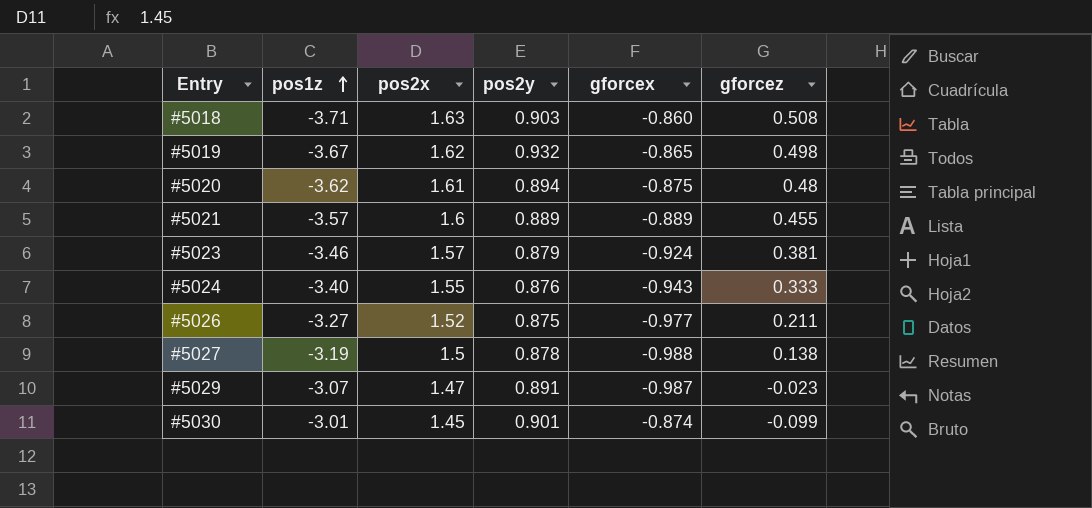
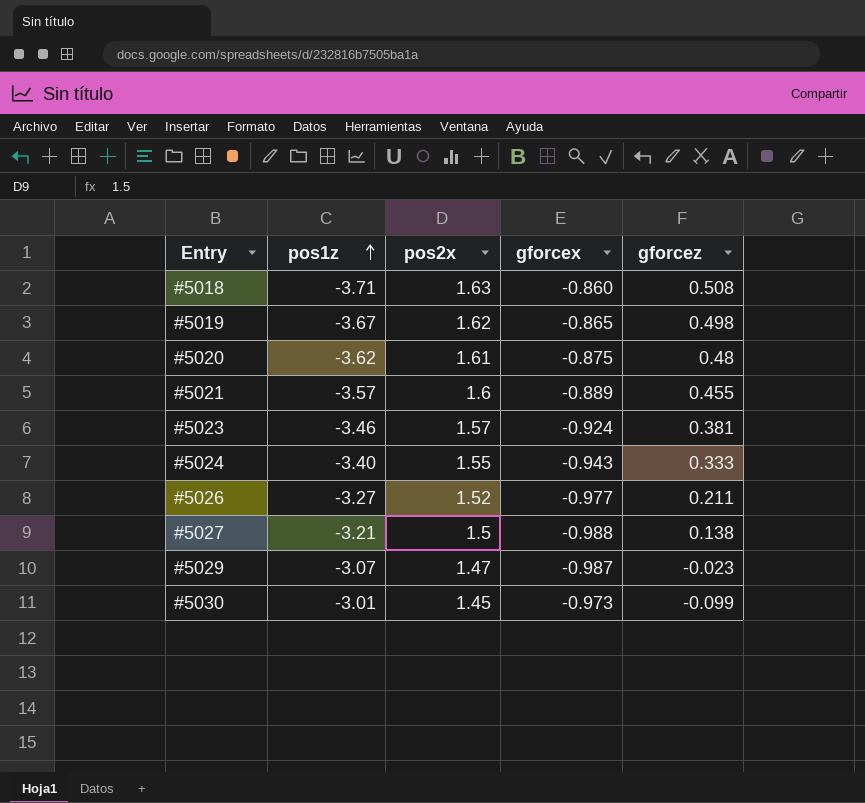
column pos2y | position: 4 -> none
#5027 | pos1z: -3.19 -> -3.21
#5030 | gforcex: -0.874 -> -0.973

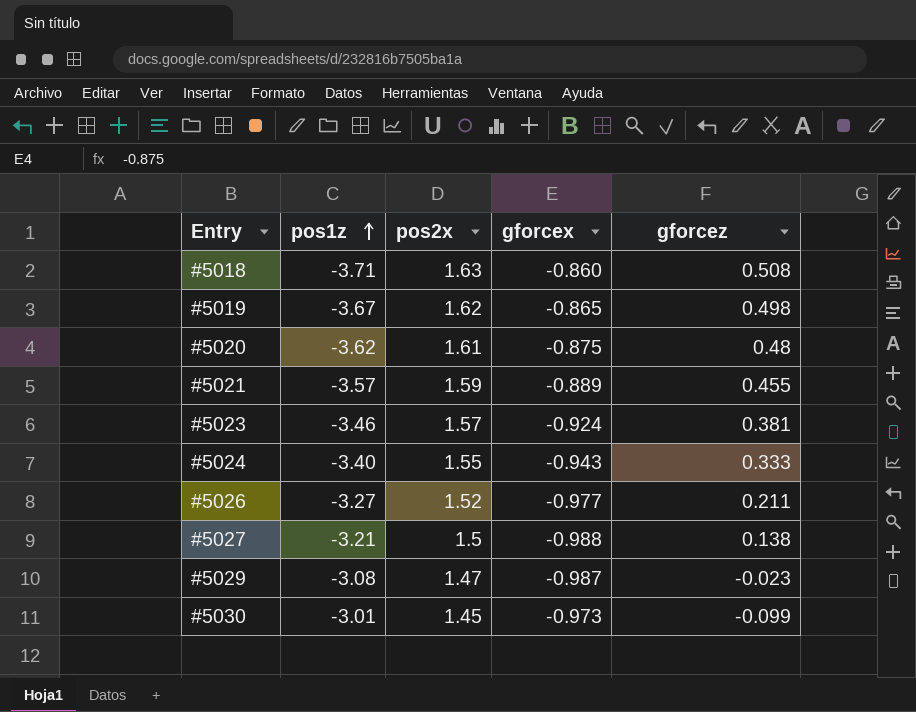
#5021 | pos2x: 1.6 -> 1.59
#5029 | pos1z: -3.07 -> -3.08

